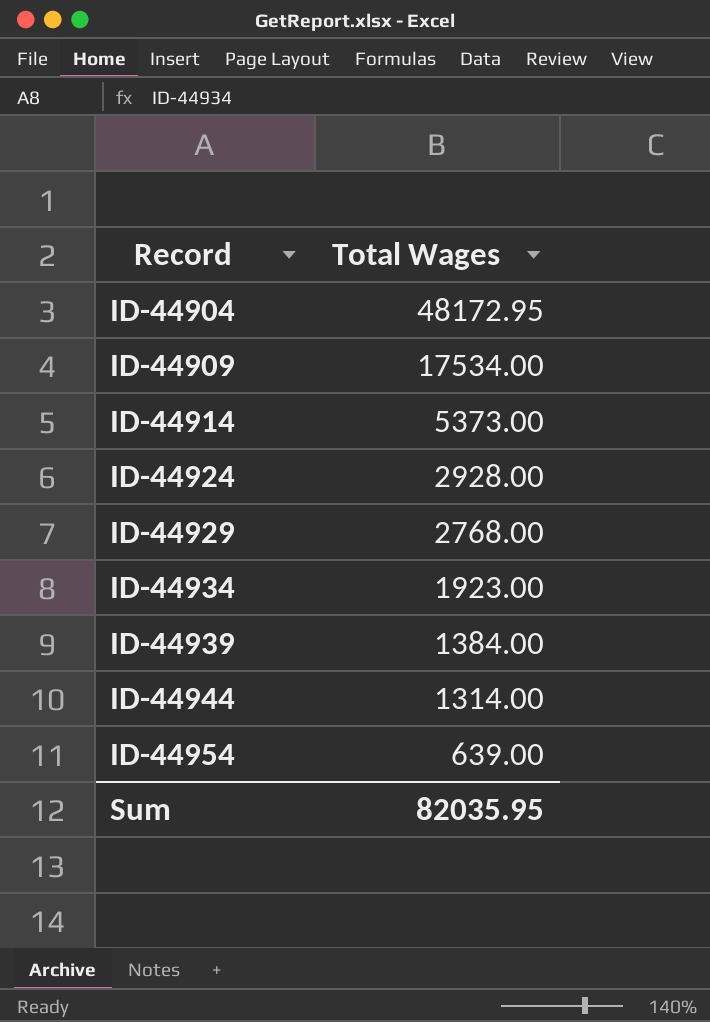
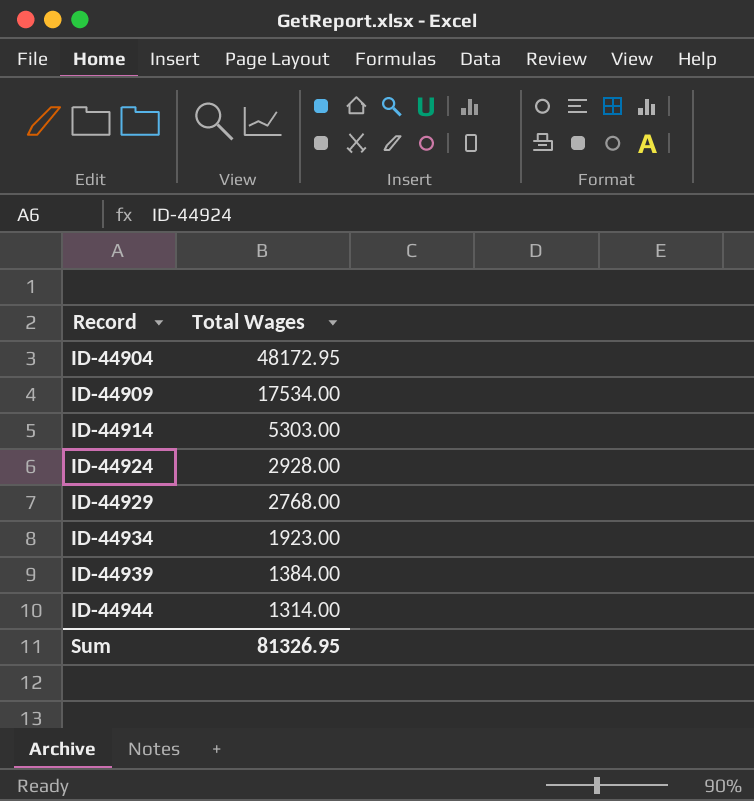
row ID-44954: 639.00 -> none
ID-44914 | Total Wages: 5373.00 -> 5303.00
Sum | Total Wages: 82035.95 -> 81326.95

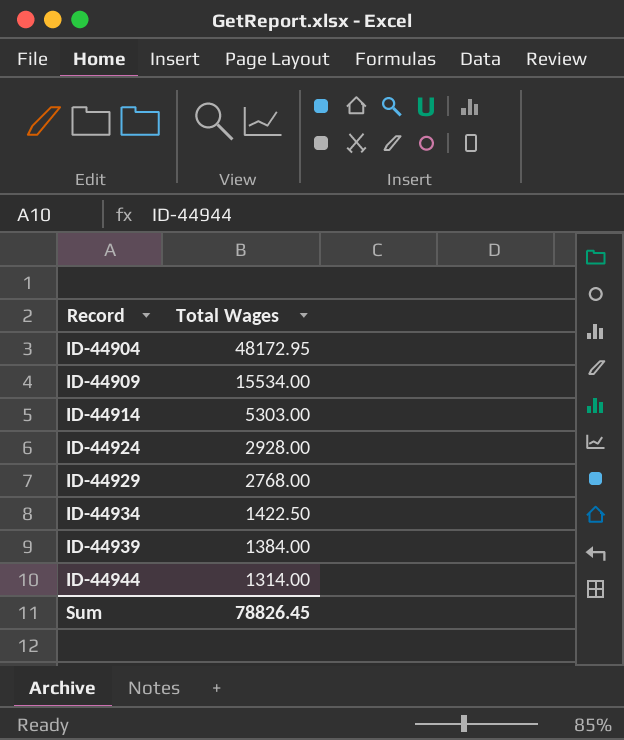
ID-44909 | Total Wages: 17534.00 -> 15534.00
ID-44934 | Total Wages: 1923.00 -> 1422.50
Sum | Total Wages: 81326.95 -> 78826.45

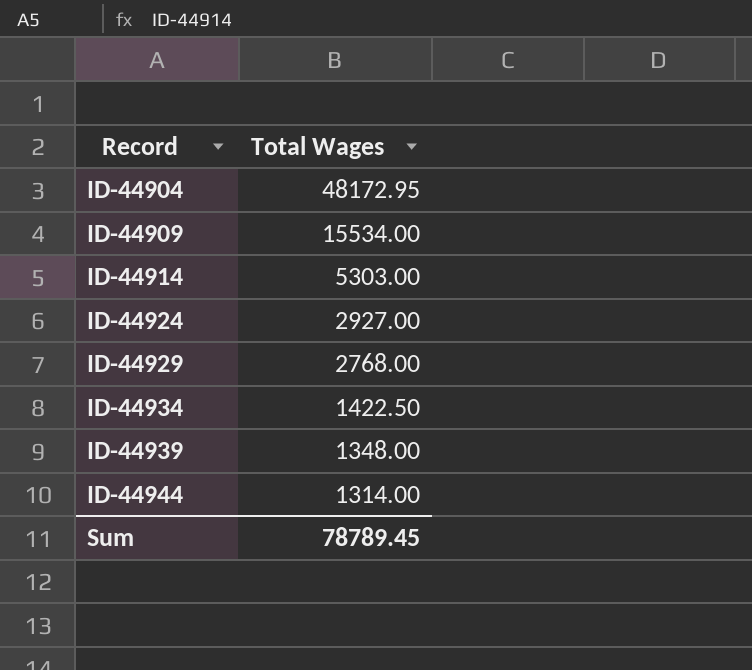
ID-44924 | Total Wages: 2928.00 -> 2927.00
ID-44939 | Total Wages: 1384.00 -> 1348.00
Sum | Total Wages: 78826.45 -> 78789.45

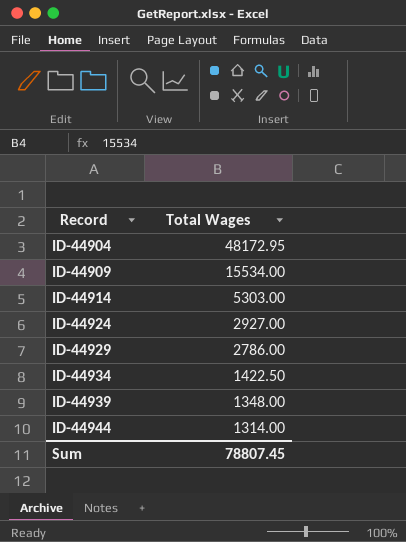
ID-44929 | Total Wages: 2768.00 -> 2786.00
Sum | Total Wages: 78789.45 -> 78807.45

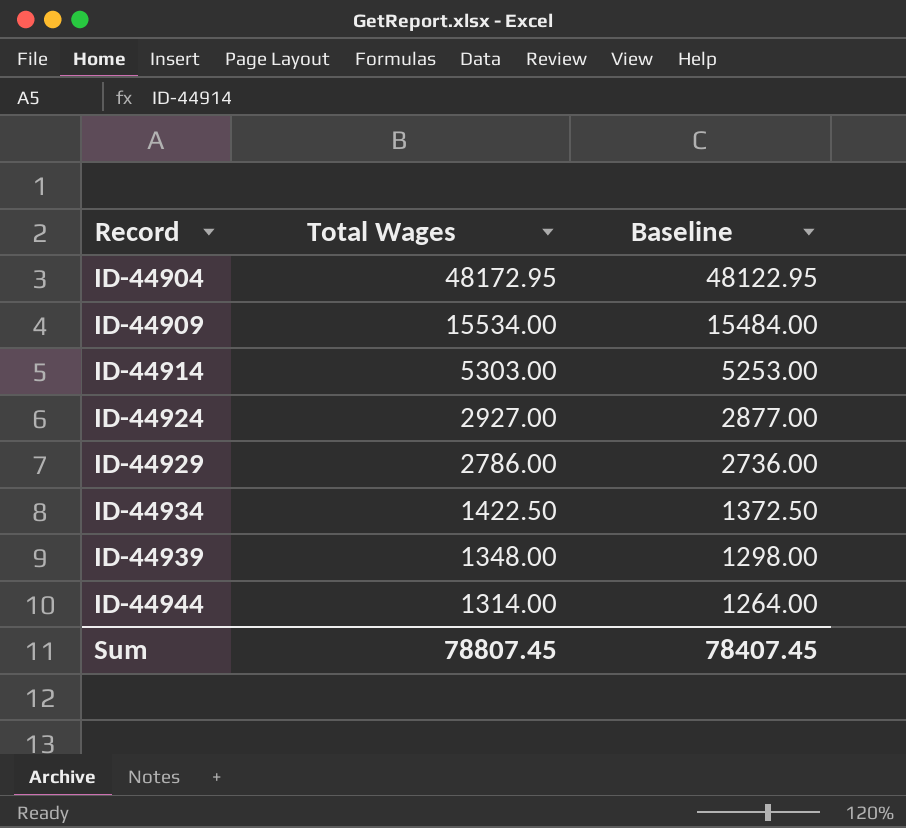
column Baseline | formula: none -> [Total Wages] - 50

